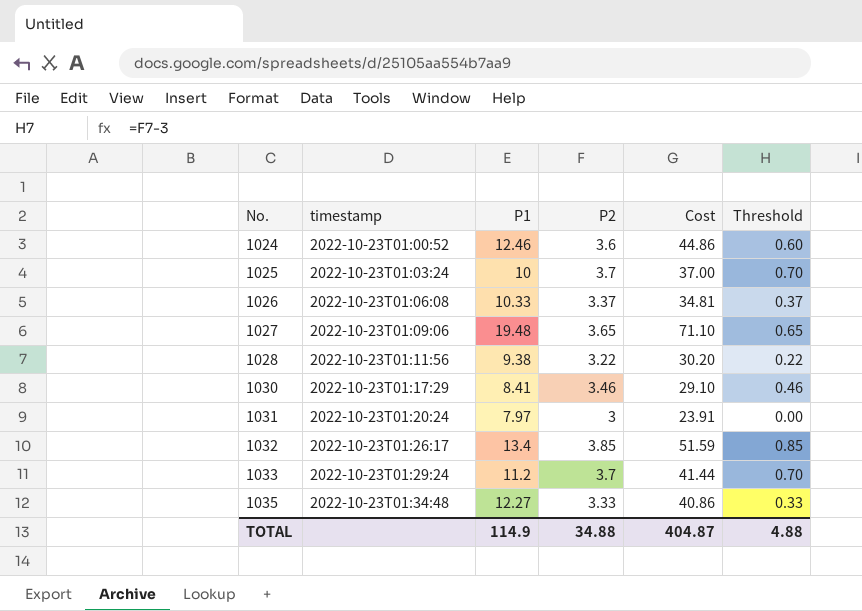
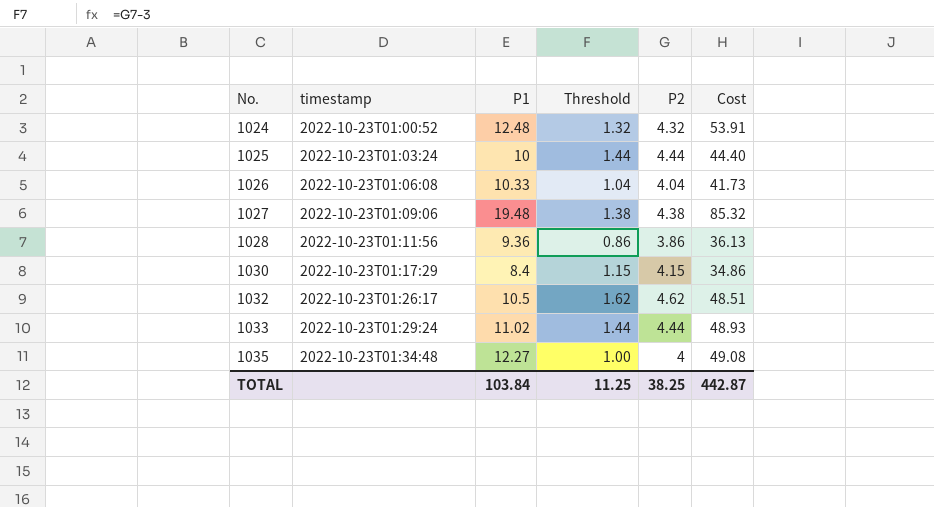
column Threshold | position: 6 -> 4
row 1031: 2022-10-23T01:20:24 | 7.97 | 3 | 23.91 | 0.00 -> none
1024 | P1: 12.46 -> 12.48
1024 | Threshold: 0.60 -> 1.32
1024 | P2: 3.6 -> 4.32
1024 | Cost: 44.86 -> 53.91
1025 | Threshold: 0.70 -> 1.44
1025 | P2: 3.7 -> 4.44
1025 | Cost: 37.00 -> 44.40
1026 | Threshold: 0.37 -> 1.04
1026 | P2: 3.37 -> 4.04
1026 | Cost: 34.81 -> 41.73
1027 | Threshold: 0.65 -> 1.38
1027 | P2: 3.65 -> 4.38
1027 | Cost: 71.10 -> 85.32
1028 | P1: 9.38 -> 9.36
1028 | Threshold: 0.22 -> 0.86
1028 | P2: 3.22 -> 3.86
1028 | Cost: 30.20 -> 36.13
1030 | P1: 8.41 -> 8.4
1030 | Threshold: 0.46 -> 1.15
1030 | P2: 3.46 -> 4.15
1030 | Cost: 29.10 -> 34.86
1032 | P1: 13.4 -> 10.5
1032 | Threshold: 0.85 -> 1.62
1032 | P2: 3.85 -> 4.62
1032 | Cost: 51.59 -> 48.51
1033 | P1: 11.2 -> 11.02
1033 | Threshold: 0.70 -> 1.44
1033 | P2: 3.7 -> 4.44
1033 | Cost: 41.44 -> 48.93
1035 | Threshold: 0.33 -> 1.00
1035 | P2: 3.33 -> 4
1035 | Cost: 40.86 -> 49.08
TOTAL | P1: 114.9 -> 103.84
TOTAL | Threshold: 4.88 -> 11.25
TOTAL | P2: 34.88 -> 38.25
TOTAL | Cost: 404.87 -> 442.87

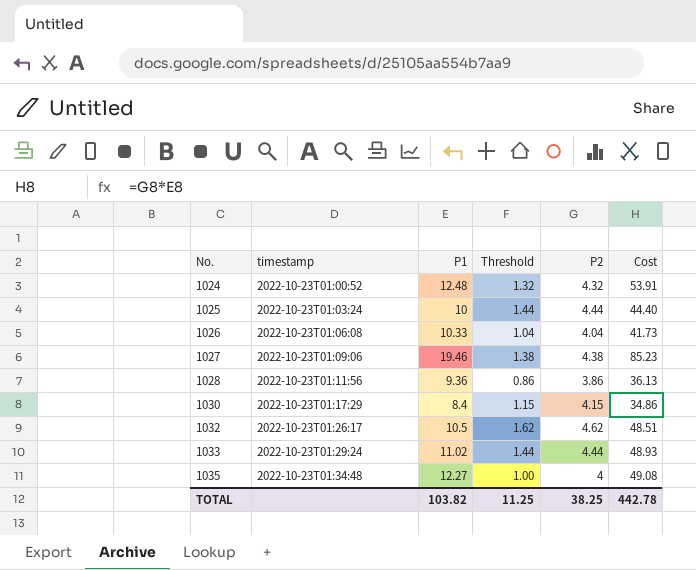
1027 | P1: 19.48 -> 19.46
1027 | Cost: 85.32 -> 85.23
TOTAL | P1: 103.84 -> 103.82
TOTAL | Cost: 442.87 -> 442.78

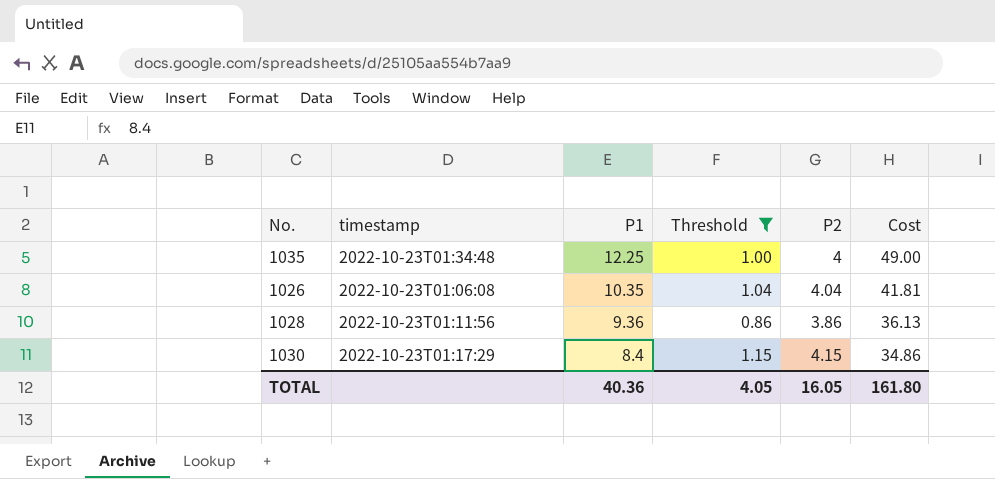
filter: none -> Threshold <= 1.15
row order: No. ascending -> P1 descending
1035 | P1: 12.27 -> 12.25
1035 | Cost: 49.08 -> 49.00
1026 | P1: 10.33 -> 10.35
1026 | Cost: 41.73 -> 41.81
TOTAL | P1: 103.82 -> 40.36
TOTAL | Threshold: 11.25 -> 4.05
TOTAL | P2: 38.25 -> 16.05
TOTAL | Cost: 442.78 -> 161.80

